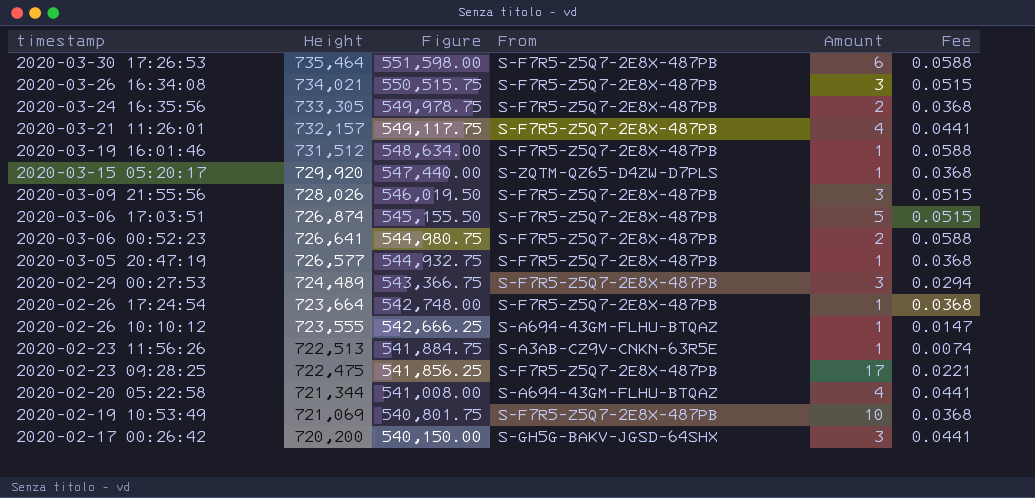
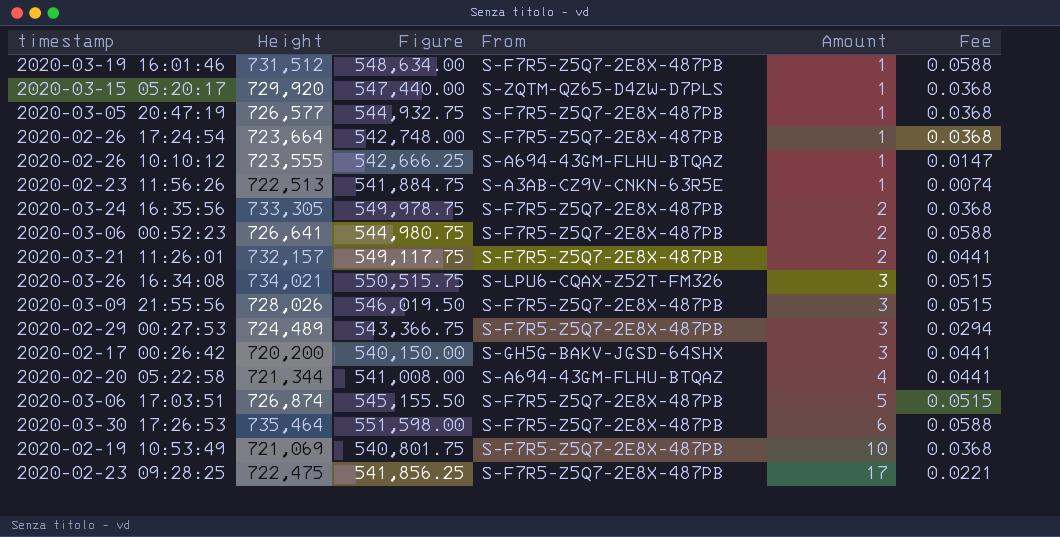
row order: timestamp descending -> Amount ascending
2020-03-21 11:26:01 | Amount: 4 -> 2
2020-03-26 16:34:08 | From: S-F7R5-Z5Q7-2E8X-487PB -> S-LPU6-CQAX-Z52T-FM326

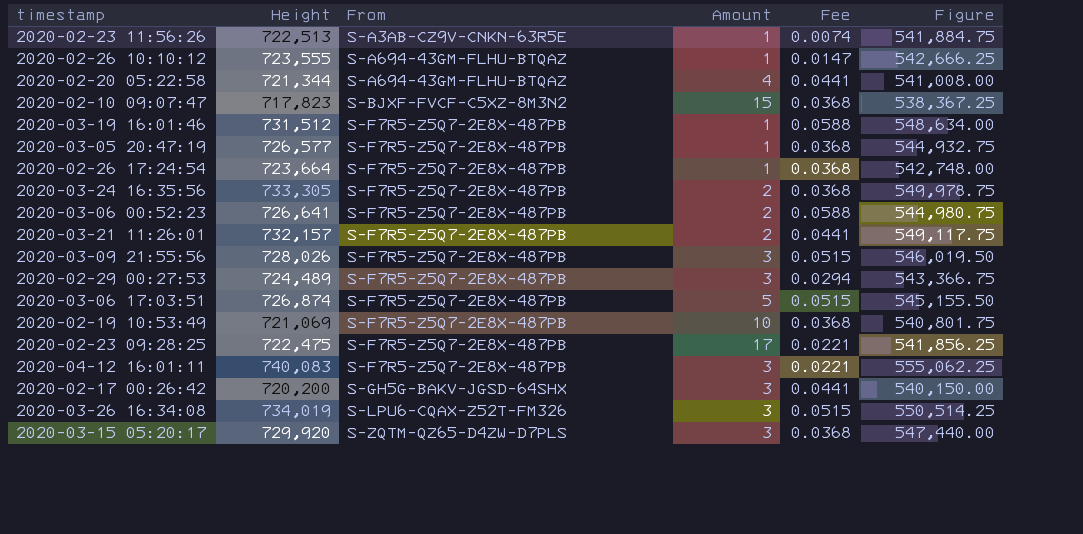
row order: Amount ascending -> From ascending
column Figure | position: 3 -> 6
row 2020-03-30 17:26:53: 735,464 | 551,598.00 | S-F7R5-Z5Q7-2E8X-487PB | 6 | 0.0588 -> none
row 2020-02-10 09:07:47: none -> 717,823 | S-BJXF-FVCF-C5XZ-8M3N2 | 15 | 0.0368 | 538,367.25
row 2020-04-12 16:01:11: none -> 740,083 | S-F7R5-Z5Q7-2E8X-487PB | 3 | 0.0221 | 555,062.25
2020-03-26 16:34:08 | Height: 734,021 -> 734,019
2020-03-26 16:34:08 | Figure: 550,515.75 -> 550,514.25
2020-03-15 05:20:17 | Amount: 1 -> 3

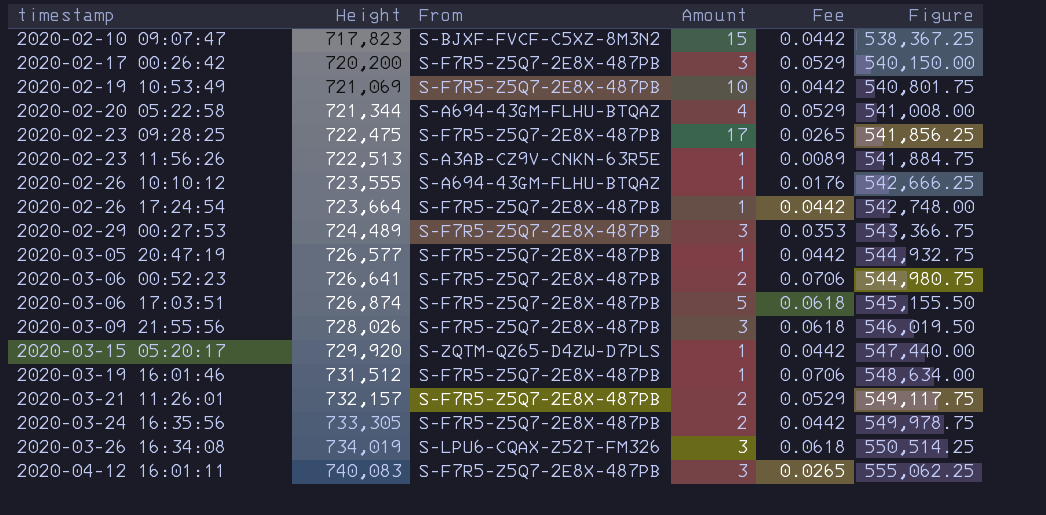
row order: From ascending -> timestamp ascending
2020-02-10 09:07:47 | Fee: 0.0368 -> 0.0442
2020-02-17 00:26:42 | From: S-GH5G-BAKV-JGSD-64SHX -> S-F7R5-Z5Q7-2E8X-487PB
2020-02-17 00:26:42 | Fee: 0.0441 -> 0.0529
2020-02-19 10:53:49 | Fee: 0.0368 -> 0.0442
2020-02-20 05:22:58 | Fee: 0.0441 -> 0.0529
2020-02-23 09:28:25 | Fee: 0.0221 -> 0.0265
2020-02-23 11:56:26 | Fee: 0.0074 -> 0.0089
2020-02-26 10:10:12 | Fee: 0.0147 -> 0.0176
2020-02-26 17:24:54 | Fee: 0.0368 -> 0.0442
2020-02-29 00:27:53 | Fee: 0.0294 -> 0.0353
2020-03-05 20:47:19 | Fee: 0.0368 -> 0.0442
2020-03-06 00:52:23 | Fee: 0.0588 -> 0.0706
2020-03-06 17:03:51 | Fee: 0.0515 -> 0.0618
2020-03-09 21:55:56 | Fee: 0.0515 -> 0.0618
2020-03-15 05:20:17 | Amount: 3 -> 1
2020-03-15 05:20:17 | Fee: 0.0368 -> 0.0442
2020-03-19 16:01:46 | Fee: 0.0588 -> 0.0706
2020-03-21 11:26:01 | Fee: 0.0441 -> 0.0529
2020-03-24 16:35:56 | Fee: 0.0368 -> 0.0442
2020-03-26 16:34:08 | Fee: 0.0515 -> 0.0618
2020-04-12 16:01:11 | Fee: 0.0221 -> 0.0265

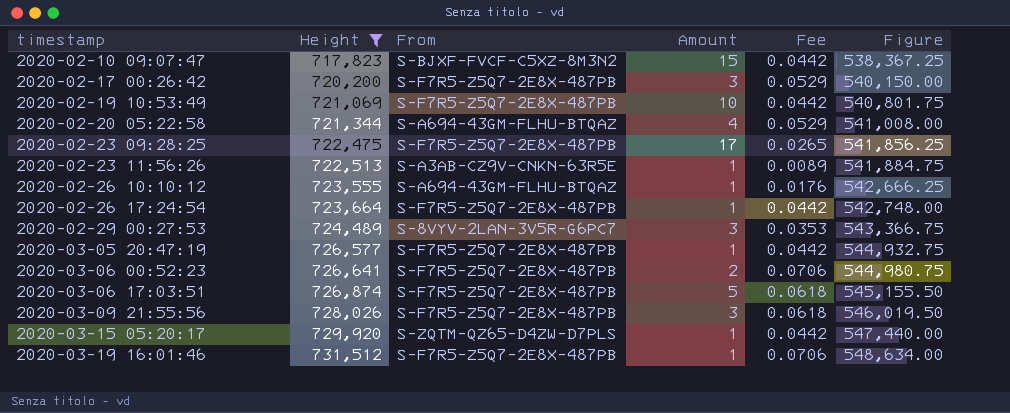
filter: none -> Height <= 731,512
2020-02-29 00:27:53 | From: S-F7R5-Z5Q7-2E8X-487PB -> S-8VYV-2LAN-3V5R-G6PC7

